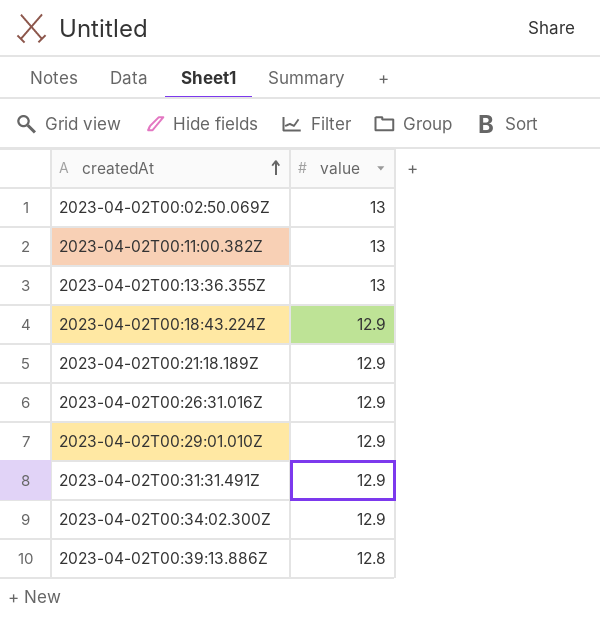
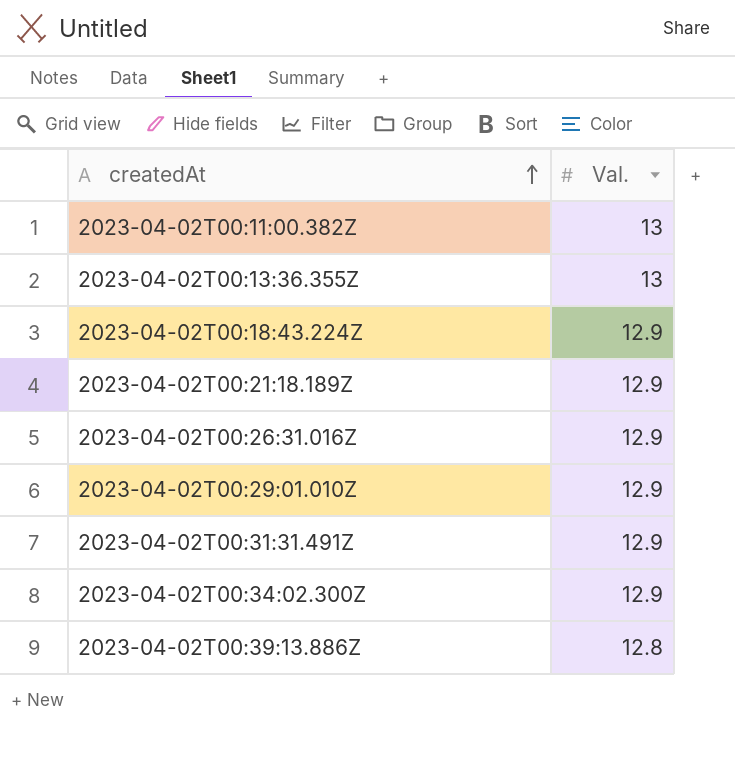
column name: value -> Val.
row 2023-04-02T00:02:50.069Z: 13 -> none

